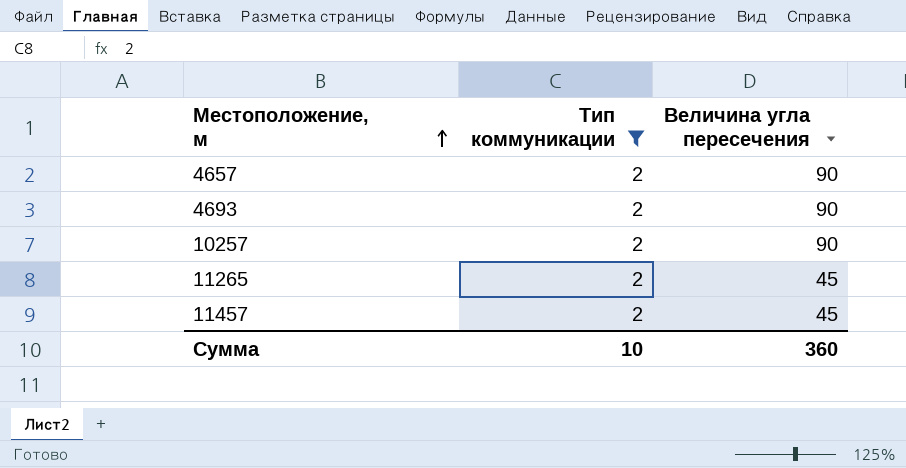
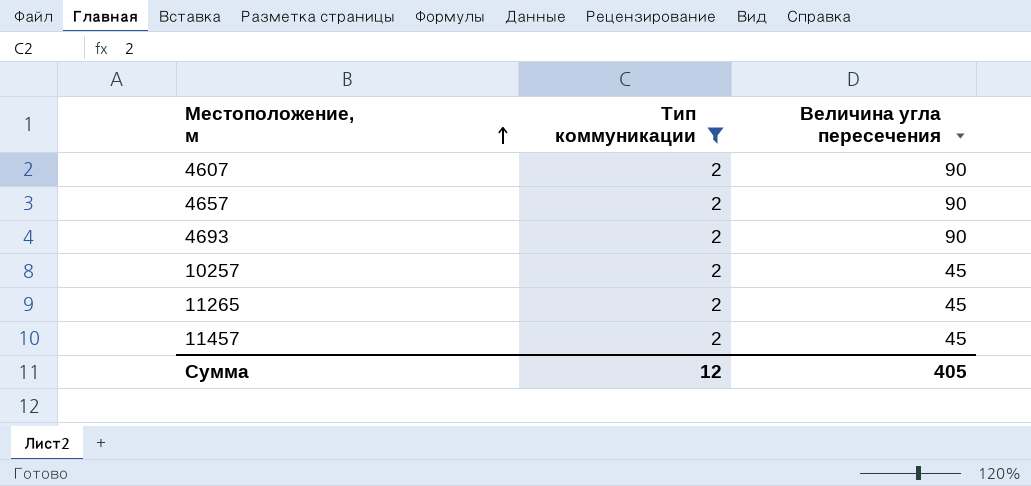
row 4607: none -> 2 | 90
10257 | Величина угла пересечения: 90 -> 45
Сумма | Тип коммуникации: 10 -> 12
Сумма | Величина угла пересечения: 360 -> 405

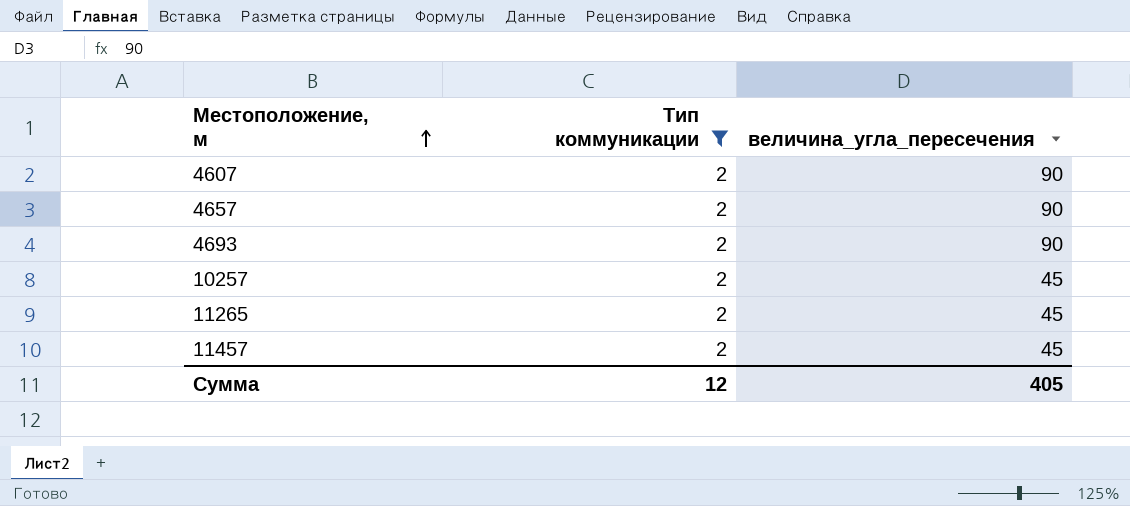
column name: Величина угла пересечения -> величина_угла_пересечения

